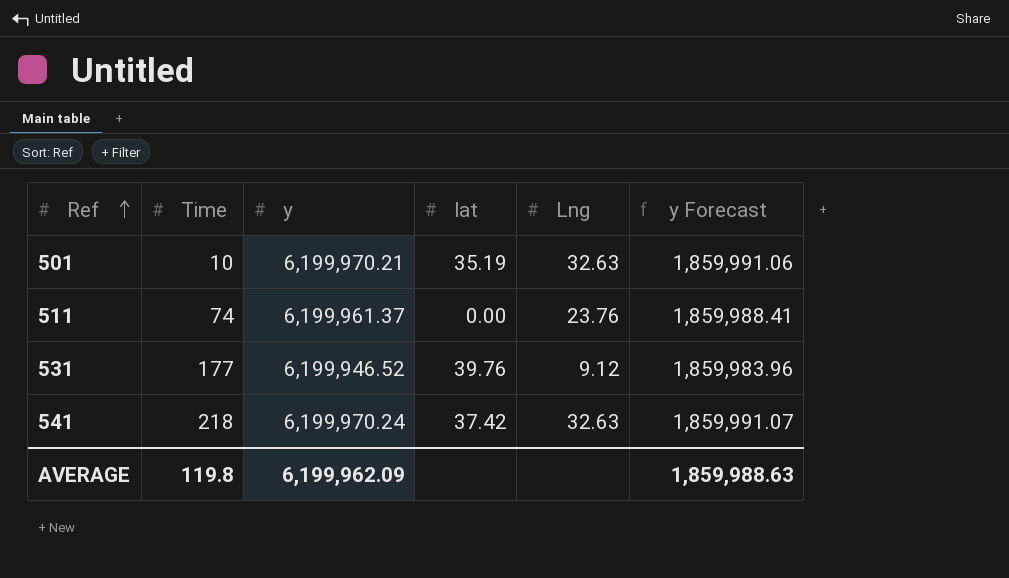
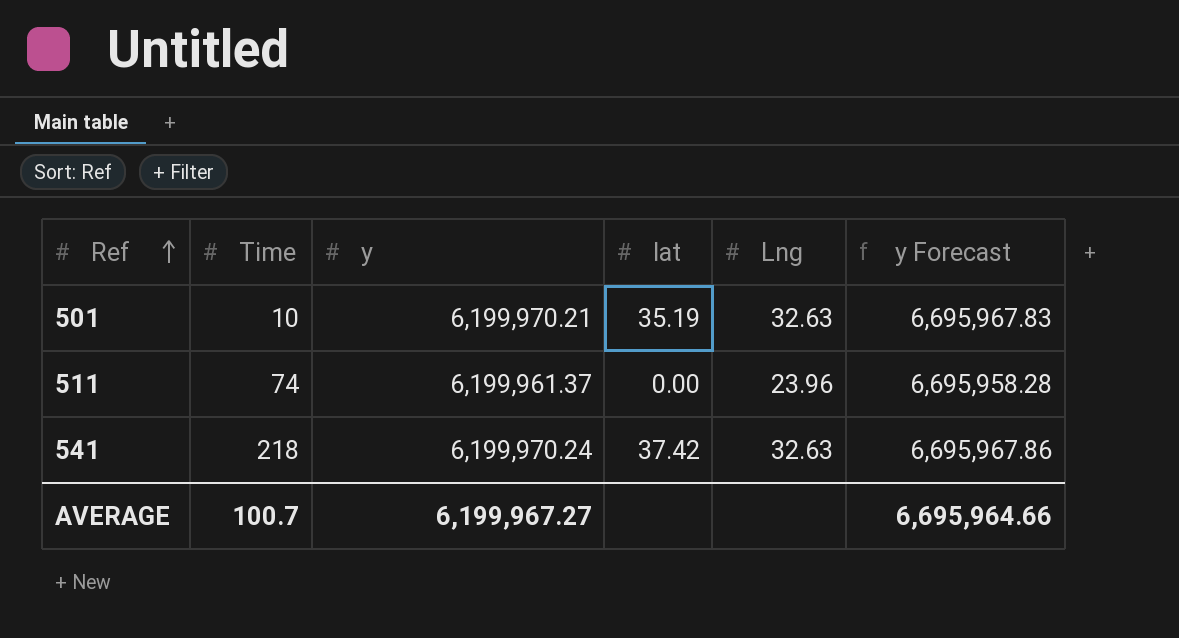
column y Forecast | formula: [y] * 0.3 -> [y] * 1.08
row 531: 177 | 6,199,946.52 | 39.76 | 9.12 | 1,859,983.96 -> none
511 | Lng: 23.76 -> 23.96
AVERAGE | Time: 119.8 -> 100.7
AVERAGE | y: 6,199,962.09 -> 6,199,967.27
AVERAGE | y Forecast: 1,859,988.63 -> 6,695,964.66

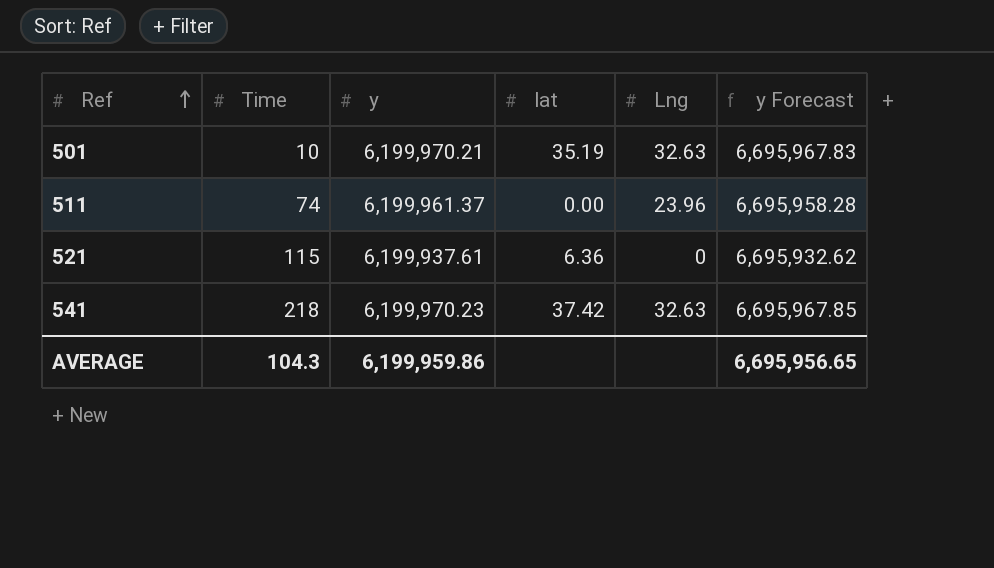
row 521: none -> 115 | 6,199,937.61 | 6.36 | 0 | 6,695,932.62
541 | y: 6,199,970.24 -> 6,199,970.23
541 | y Forecast: 6,695,967.86 -> 6,695,967.85
AVERAGE | Time: 100.7 -> 104.3
AVERAGE | y: 6,199,967.27 -> 6,199,959.86
AVERAGE | y Forecast: 6,695,964.66 -> 6,695,956.65

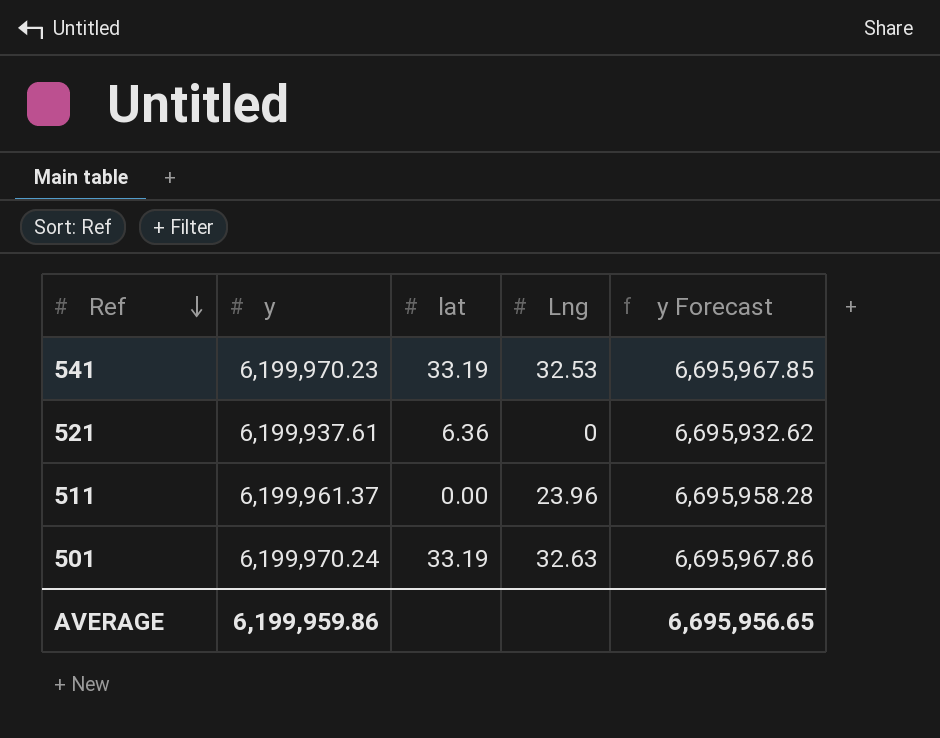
row order: Ref ascending -> Ref descending
column Time | position: 2 -> none
541 | lat: 37.42 -> 33.19
541 | Lng: 32.63 -> 32.53
501 | y: 6,199,970.21 -> 6,199,970.24
501 | lat: 35.19 -> 33.19
501 | y Forecast: 6,695,967.83 -> 6,695,967.86

